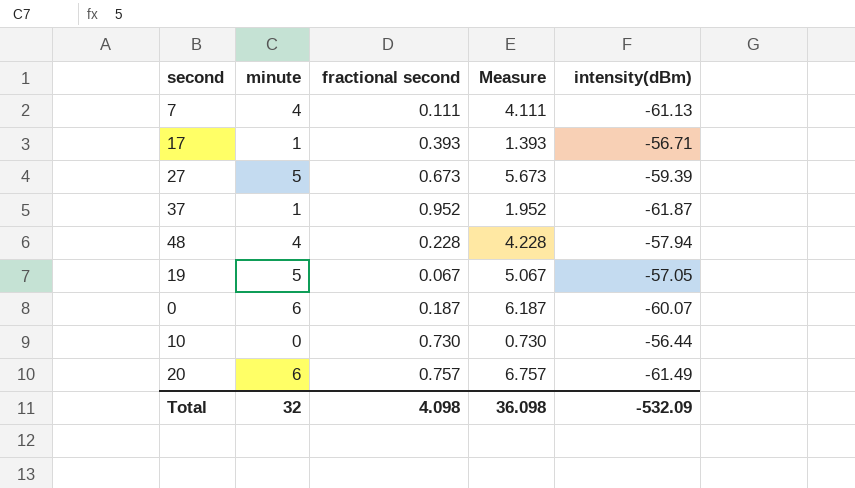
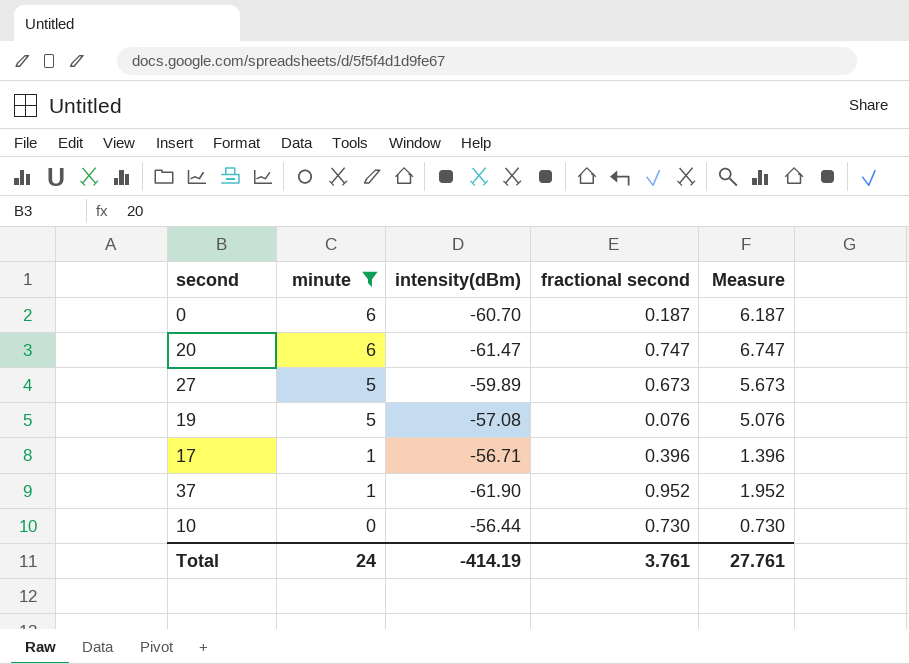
filter: none -> minute != 4
row order: none -> minute descending
column intensity(dBm) | position: 5 -> 3
0 | intensity(dBm): -60.07 -> -60.70
20 | intensity(dBm): -61.49 -> -61.47
20 | fractional second: 0.757 -> 0.747
20 | Measure: 6.757 -> 6.747
27 | intensity(dBm): -59.39 -> -59.89
19 | intensity(dBm): -57.05 -> -57.08
19 | fractional second: 0.067 -> 0.076
19 | Measure: 5.067 -> 5.076
17 | fractional second: 0.393 -> 0.396
17 | Measure: 1.393 -> 1.396
37 | intensity(dBm): -61.87 -> -61.90
Total | minute: 32 -> 24
Total | intensity(dBm): -532.09 -> -414.19
Total | fractional second: 4.098 -> 3.761
Total | Measure: 36.098 -> 27.761

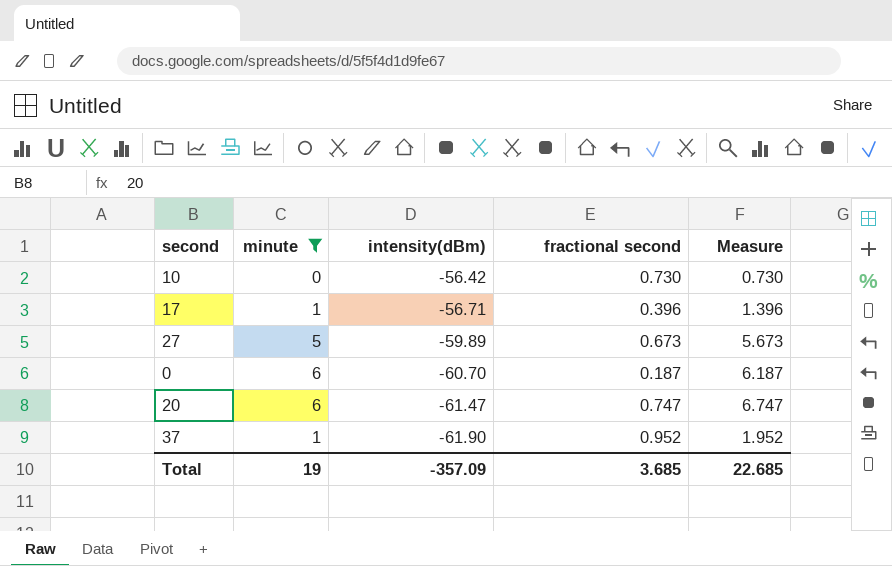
row order: minute descending -> intensity(dBm) descending
row 19: 5 | -57.08 | 0.076 | 5.076 -> none
10 | intensity(dBm): -56.44 -> -56.42
Total | minute: 24 -> 19
Total | intensity(dBm): -414.19 -> -357.09
Total | fractional second: 3.761 -> 3.685
Total | Measure: 27.761 -> 22.685

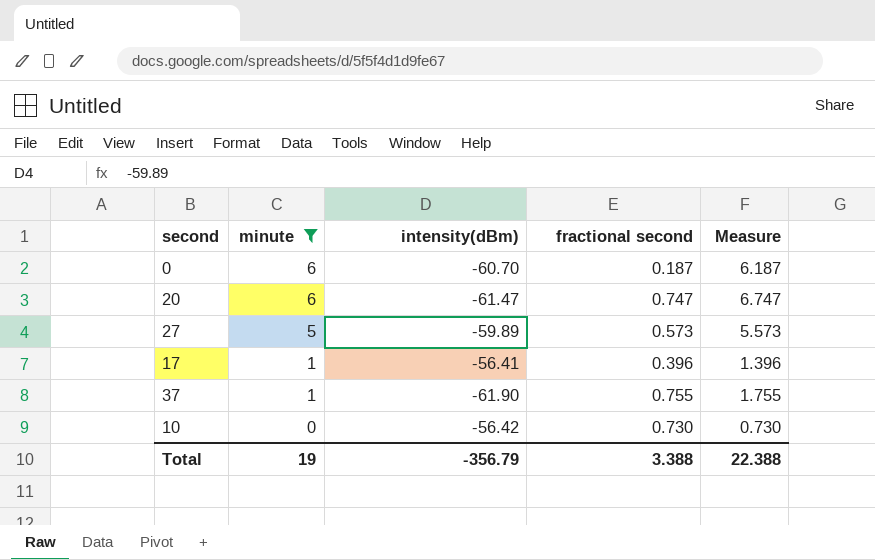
row order: intensity(dBm) descending -> minute descending
27 | fractional second: 0.673 -> 0.573
27 | Measure: 5.673 -> 5.573
17 | intensity(dBm): -56.71 -> -56.41
37 | fractional second: 0.952 -> 0.755
37 | Measure: 1.952 -> 1.755
Total | intensity(dBm): -357.09 -> -356.79
Total | fractional second: 3.685 -> 3.388
Total | Measure: 22.685 -> 22.388

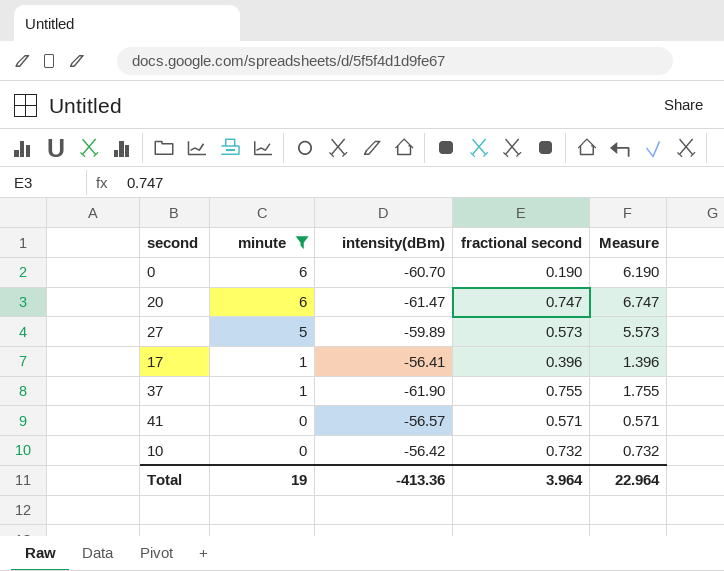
0 | fractional second: 0.187 -> 0.190
0 | Measure: 6.187 -> 6.190
row 41: none -> 0 | -56.57 | 0.571 | 0.571
10 | fractional second: 0.730 -> 0.732
10 | Measure: 0.730 -> 0.732
Total | intensity(dBm): -356.79 -> -413.36
Total | fractional second: 3.388 -> 3.964
Total | Measure: 22.388 -> 22.964

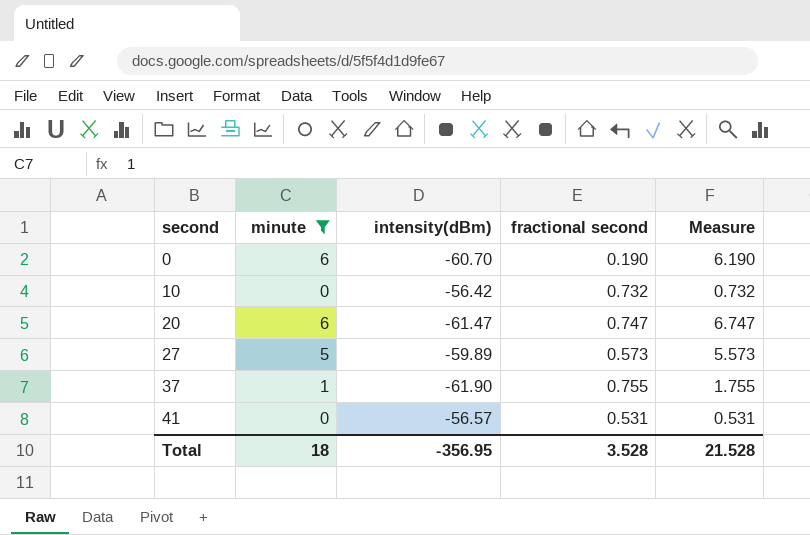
row order: minute descending -> second ascending
row 17: 1 | -56.41 | 0.396 | 1.396 -> none
41 | fractional second: 0.571 -> 0.531
41 | Measure: 0.571 -> 0.531
Total | minute: 19 -> 18
Total | intensity(dBm): -413.36 -> -356.95
Total | fractional second: 3.964 -> 3.528
Total | Measure: 22.964 -> 21.528

